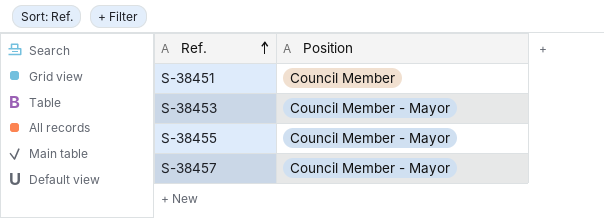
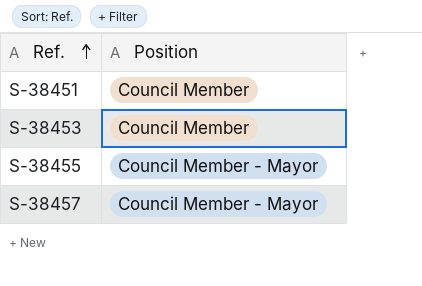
S-38453 | Position: Council Member - Mayor -> Council Member

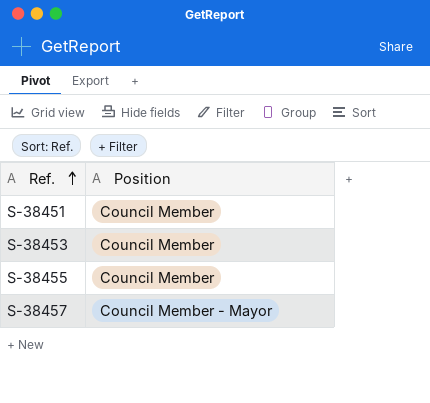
S-38455 | Position: Council Member - Mayor -> Council Member

